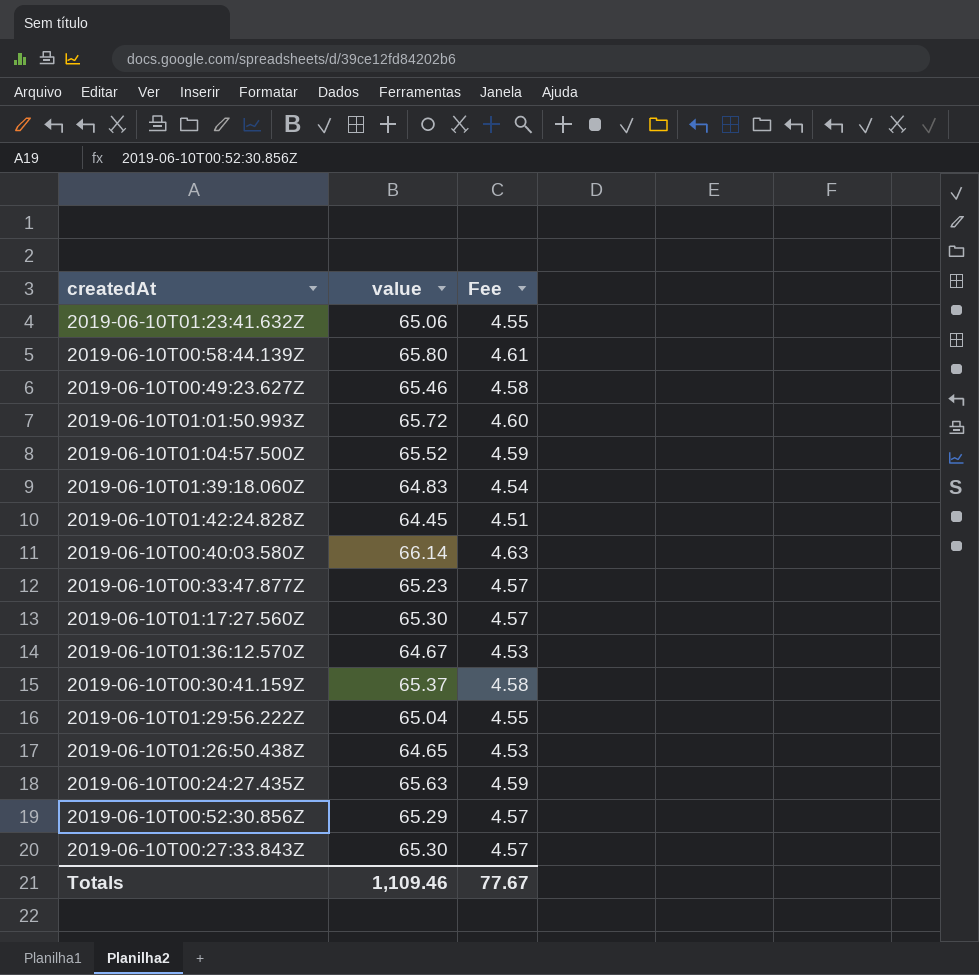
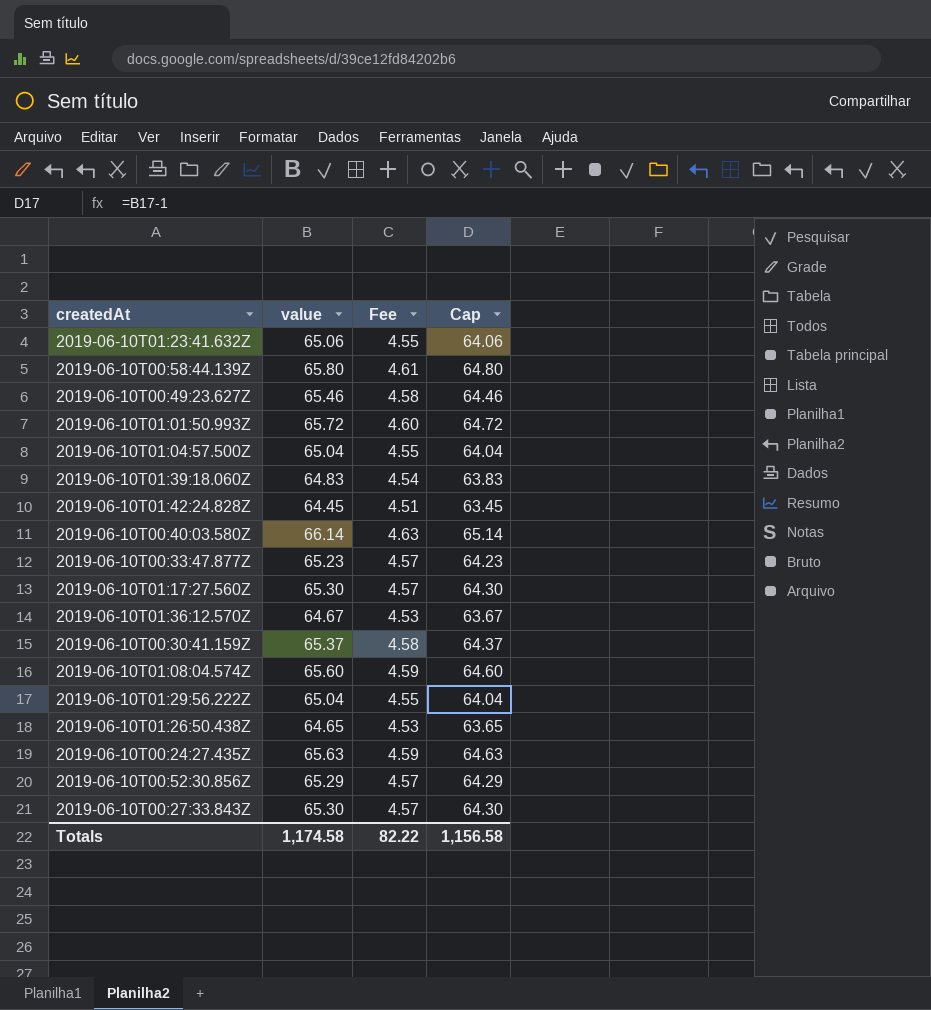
column Cap | formula: none -> [value] - 1
2019-06-10T01:04:57.500Z | value: 65.52 -> 65.04
2019-06-10T01:04:57.500Z | Fee: 4.59 -> 4.55
row 2019-06-10T01:08:04.574Z: none -> 65.60 | 4.59 | 64.60
Totals | value: 1,109.46 -> 1,174.58
Totals | Fee: 77.67 -> 82.22

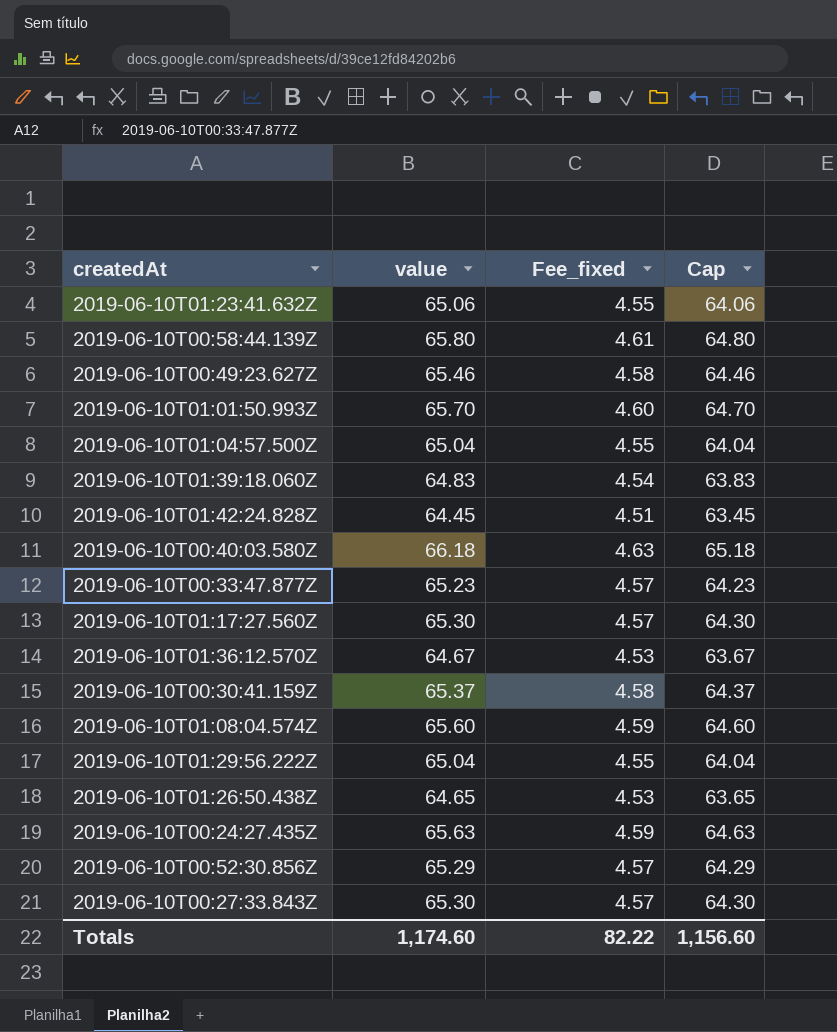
column name: Fee -> Fee_fixed
2019-06-10T01:01:50.993Z | value: 65.72 -> 65.70
2019-06-10T01:01:50.993Z | Cap: 64.72 -> 64.70
2019-06-10T00:40:03.580Z | value: 66.14 -> 66.18
2019-06-10T00:40:03.580Z | Cap: 65.14 -> 65.18
Totals | value: 1,174.58 -> 1,174.60
Totals | Cap: 1,156.58 -> 1,156.60

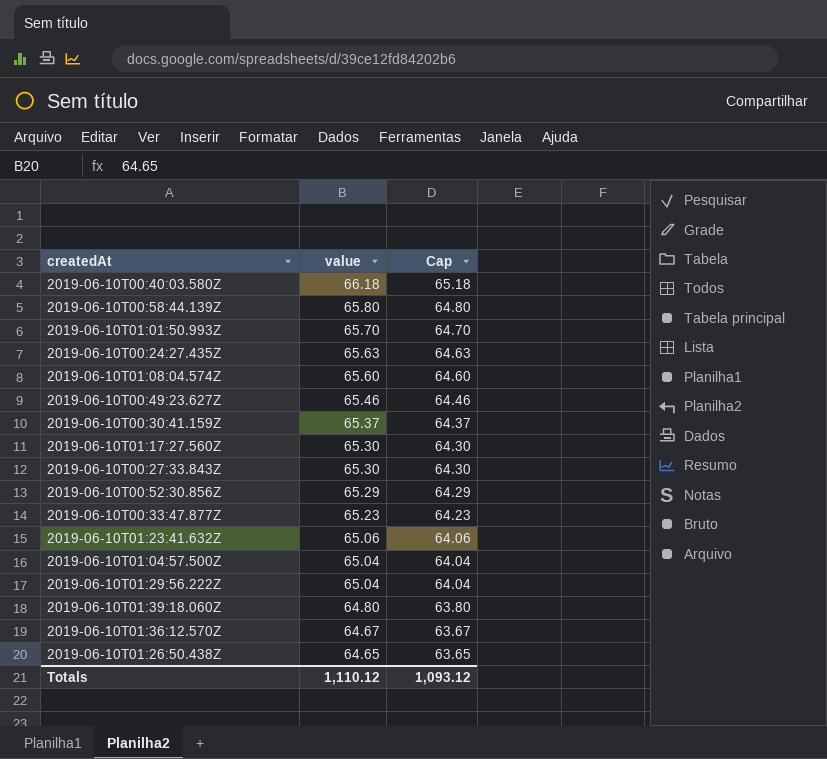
row order: none -> value descending
column Fee_fixed | formula: [value] * 0.07 -> none
row 2019-06-10T01:42:24.828Z: 64.45 | 4.51 | 63.45 -> none
2019-06-10T01:39:18.060Z | value: 64.83 -> 64.80
2019-06-10T01:39:18.060Z | Cap: 63.83 -> 63.80
Totals | value: 1,174.60 -> 1,110.12
Totals | Cap: 1,156.60 -> 1,093.12

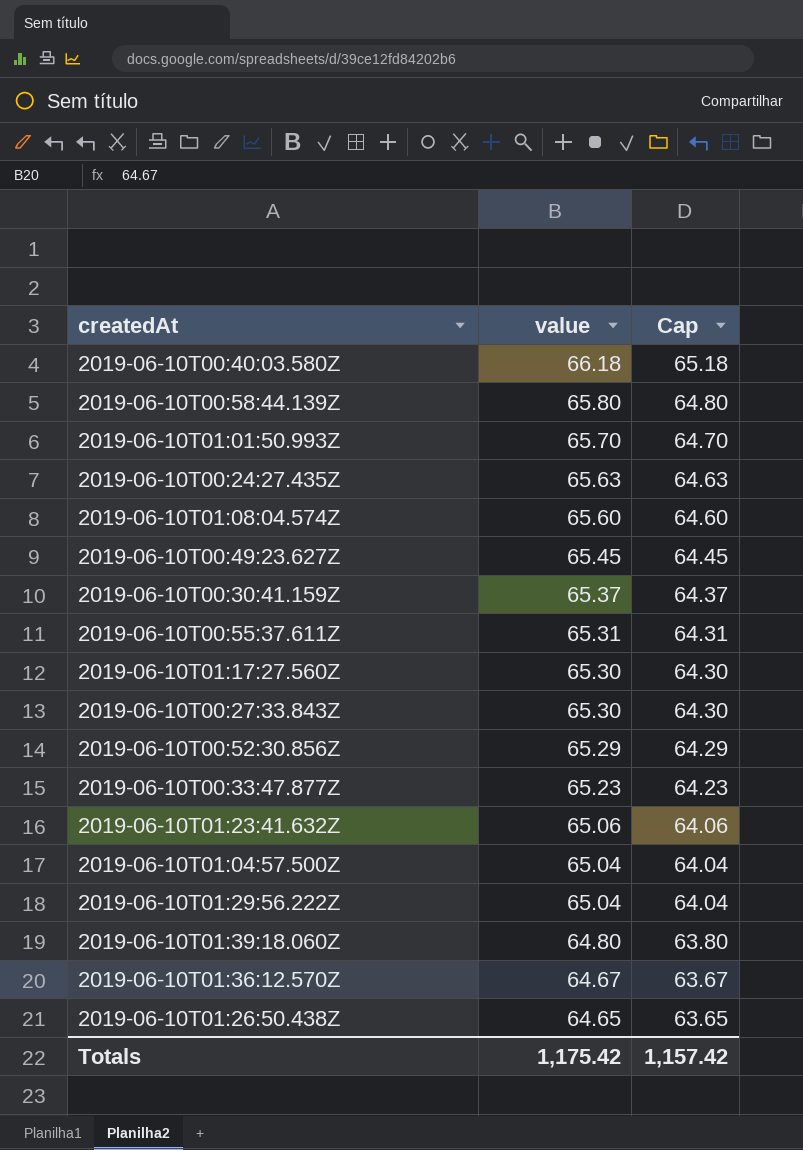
2019-06-10T00:49:23.627Z | value: 65.46 -> 65.45
2019-06-10T00:49:23.627Z | Cap: 64.46 -> 64.45
row 2019-06-10T00:55:37.611Z: none -> 65.31 | 64.31
Totals | value: 1,110.12 -> 1,175.42
Totals | Cap: 1,093.12 -> 1,157.42

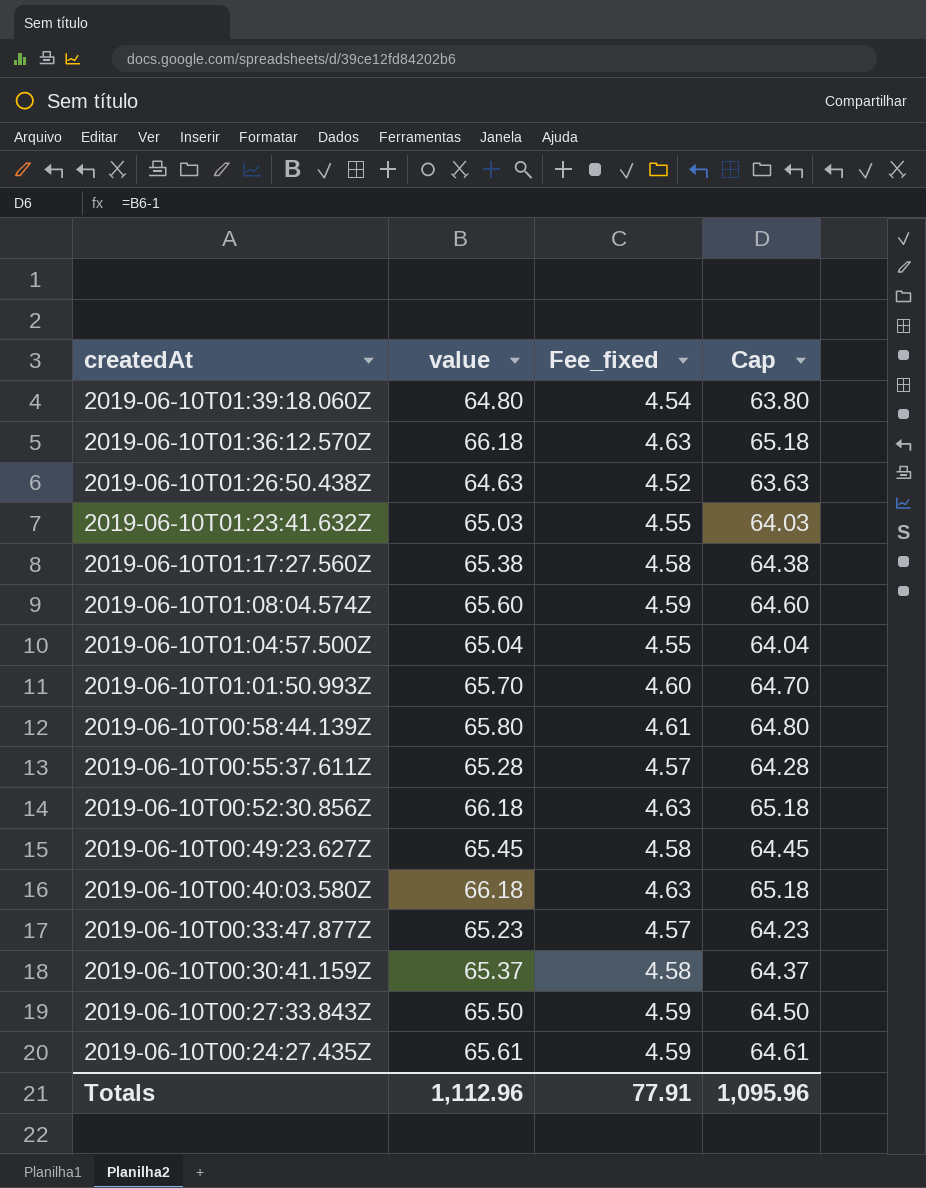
row order: value descending -> createdAt descending
column Fee_fixed | formula: none -> [value] * 0.07
row 2019-06-10T01:29:56.222Z: 65.04 | 64.04 -> none
2019-06-10T01:36:12.570Z | value: 64.67 -> 66.18
2019-06-10T01:36:12.570Z | Cap: 63.67 -> 65.18
2019-06-10T01:26:50.438Z | value: 64.65 -> 64.63
2019-06-10T01:26:50.438Z | Cap: 63.65 -> 63.63
2019-06-10T01:23:41.632Z | value: 65.06 -> 65.03
2019-06-10T01:23:41.632Z | Cap: 64.06 -> 64.03
2019-06-10T01:17:27.560Z | value: 65.30 -> 65.38
2019-06-10T01:17:27.560Z | Cap: 64.30 -> 64.38
2019-06-10T00:55:37.611Z | value: 65.31 -> 65.28
2019-06-10T00:55:37.611Z | Cap: 64.31 -> 64.28
2019-06-10T00:52:30.856Z | value: 65.29 -> 66.18
2019-06-10T00:52:30.856Z | Cap: 64.29 -> 65.18
2019-06-10T00:27:33.843Z | value: 65.30 -> 65.50
2019-06-10T00:27:33.843Z | Cap: 64.30 -> 64.50
2019-06-10T00:24:27.435Z | value: 65.63 -> 65.61
2019-06-10T00:24:27.435Z | Cap: 64.63 -> 64.61
Totals | value: 1,175.42 -> 1,112.96
Totals | Cap: 1,157.42 -> 1,095.96

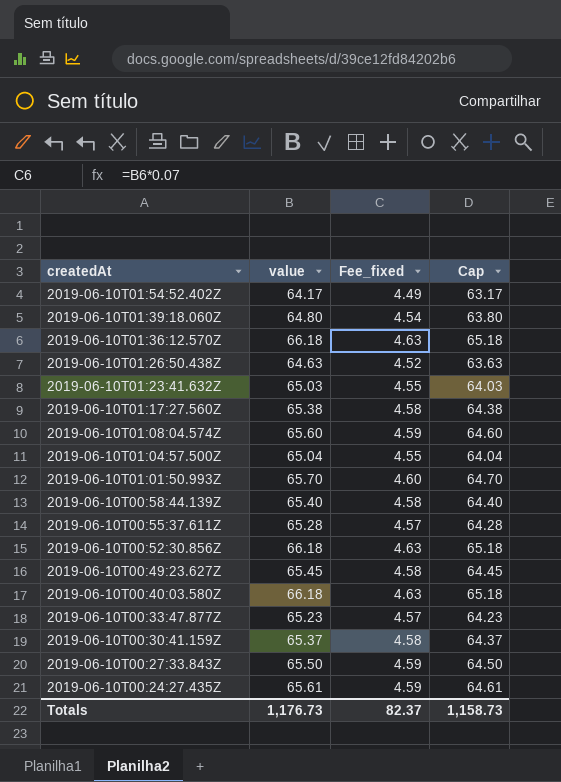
row 2019-06-10T01:54:52.402Z: none -> 64.17 | 4.49 | 63.17
2019-06-10T00:58:44.139Z | value: 65.80 -> 65.40
2019-06-10T00:58:44.139Z | Fee_fixed: 4.61 -> 4.58
2019-06-10T00:58:44.139Z | Cap: 64.80 -> 64.40
Totals | value: 1,112.96 -> 1,176.73
Totals | Fee_fixed: 77.91 -> 82.37
Totals | Cap: 1,095.96 -> 1,158.73

